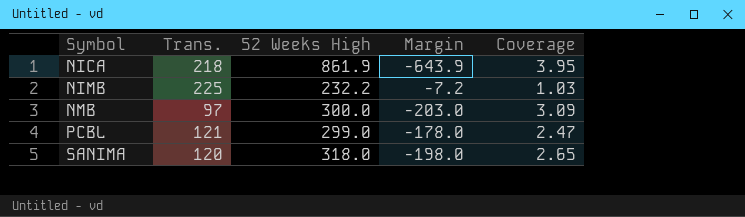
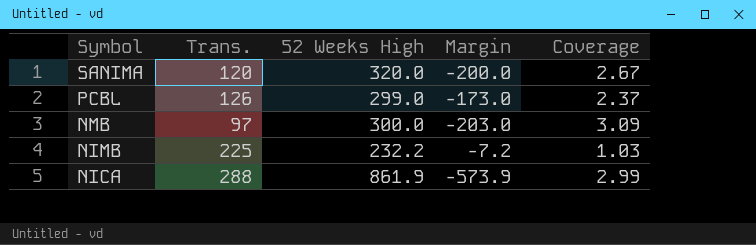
row order: Symbol ascending -> Symbol descending
SANIMA | 52 Weeks High: 318.0 -> 320.0
SANIMA | Margin: -198.0 -> -200.0
SANIMA | Coverage: 2.65 -> 2.67
PCBL | Trans.: 121 -> 126
PCBL | Margin: -178.0 -> -173.0
PCBL | Coverage: 2.47 -> 2.37
NICA | Trans.: 218 -> 288
NICA | Margin: -643.9 -> -573.9
NICA | Coverage: 3.95 -> 2.99

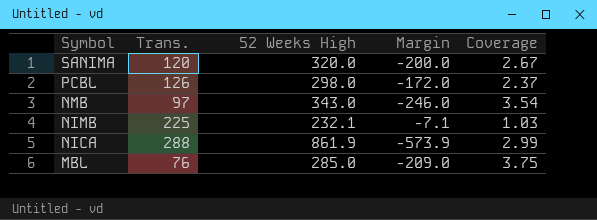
PCBL | 52 Weeks High: 299.0 -> 298.0
PCBL | Margin: -173.0 -> -172.0
NMB | 52 Weeks High: 300.0 -> 343.0
NMB | Margin: -203.0 -> -246.0
NMB | Coverage: 3.09 -> 3.54
NIMB | 52 Weeks High: 232.2 -> 232.1
NIMB | Margin: -7.2 -> -7.1
row MBL: none -> 76 | 285.0 | -209.0 | 3.75

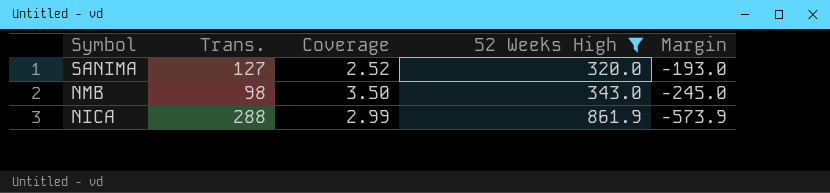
filter: none -> 52 Weeks High >= 320.0
column Coverage | position: 5 -> 3
SANIMA | Trans.: 120 -> 127
SANIMA | Coverage: 2.67 -> 2.52
SANIMA | Margin: -200.0 -> -193.0
NMB | Trans.: 97 -> 98
NMB | Coverage: 3.54 -> 3.50
NMB | Margin: -246.0 -> -245.0

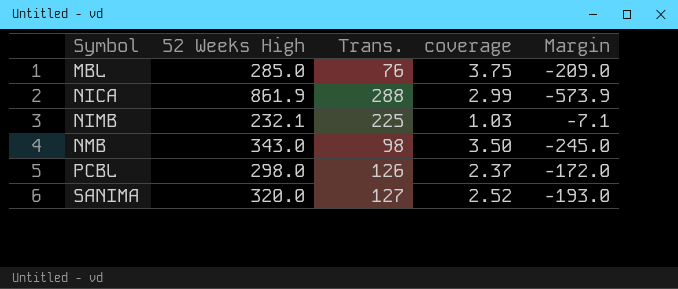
filter: 52 Weeks High >= 320.0 -> none
row order: Symbol descending -> Symbol ascending
column 52 Weeks High | position: 4 -> 2
column name: Coverage -> coverage

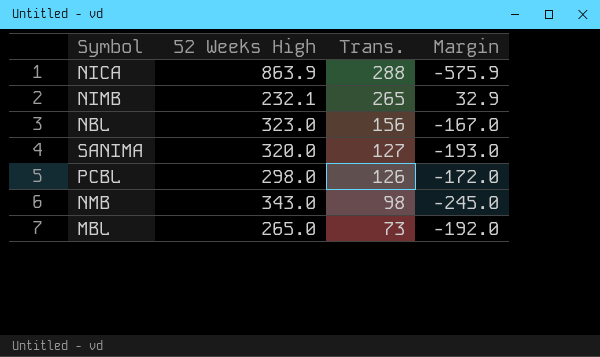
row order: Symbol ascending -> Trans. descending
column coverage | formula: [52 Weeks High] / [Trans.] -> none
NICA | 52 Weeks High: 861.9 -> 863.9
NICA | Margin: -573.9 -> -575.9
NIMB | Trans.: 225 -> 265
NIMB | Margin: -7.1 -> 32.9
row NBL: none -> 323.0 | 156 | -167.0
MBL | 52 Weeks High: 285.0 -> 265.0
MBL | Trans.: 76 -> 73
MBL | Margin: -209.0 -> -192.0

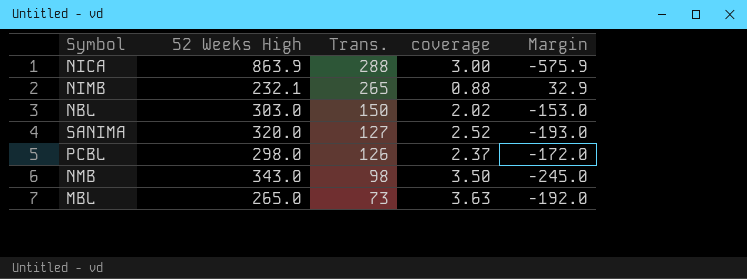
column coverage | formula: none -> [52 Weeks High] / [Trans.]
NBL | 52 Weeks High: 323.0 -> 303.0
NBL | Trans.: 156 -> 150
NBL | Margin: -167.0 -> -153.0

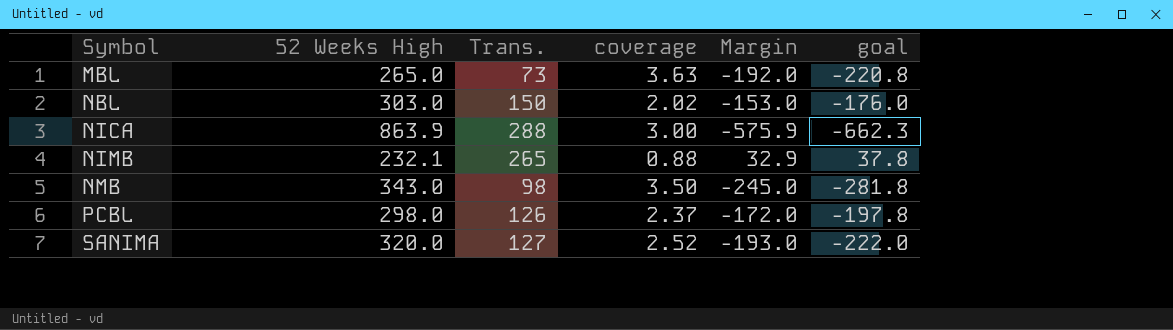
row order: Trans. descending -> Symbol ascending
column goal | formula: none -> [Margin] * 1.15

